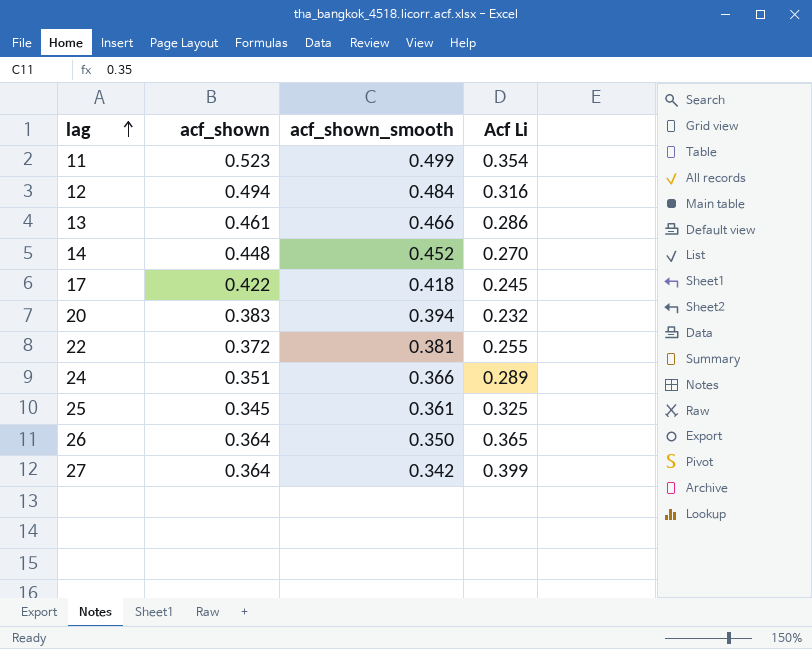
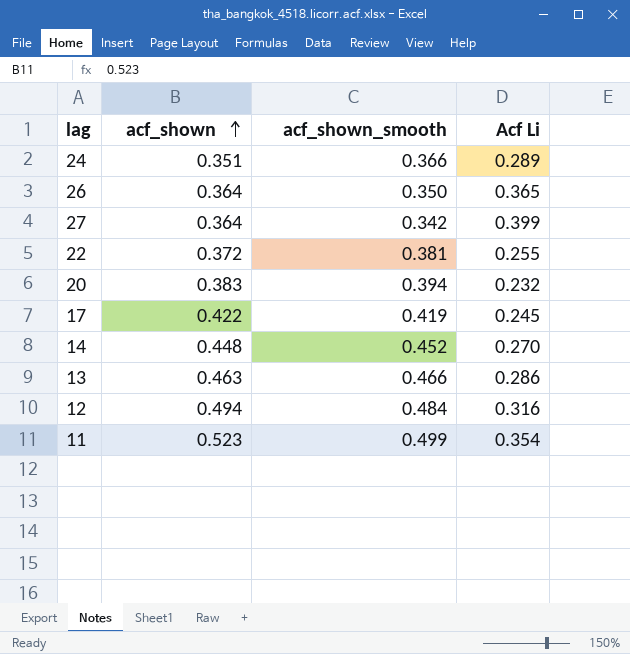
row order: lag ascending -> acf_shown ascending
row 25: 0.345 | 0.361 | 0.325 -> none
17 | acf_shown_smooth: 0.418 -> 0.419
13 | acf_shown: 0.461 -> 0.463

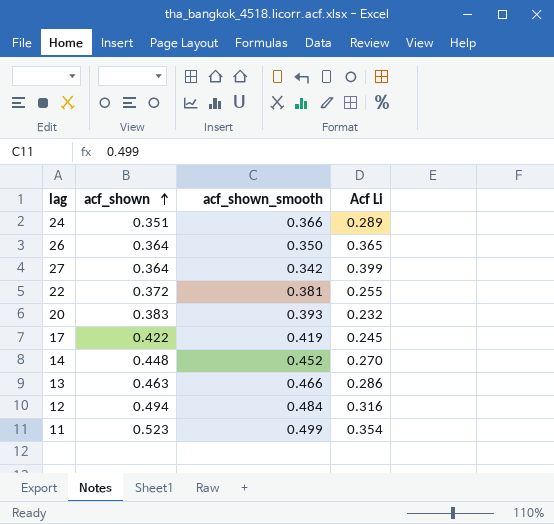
20 | acf_shown_smooth: 0.394 -> 0.393

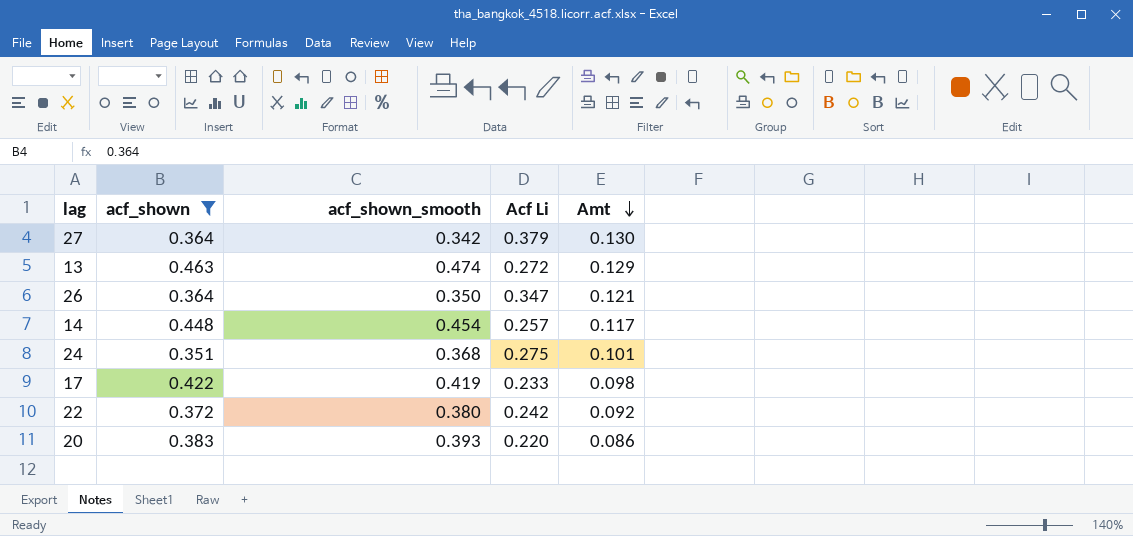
filter: none -> acf_shown <= 0.463
row order: acf_shown ascending -> Amt descending
column Amt | formula: none -> [acf_shown_smooth] * [Acf Li]
27 | Acf Li: 0.399 -> 0.379
13 | acf_shown_smooth: 0.466 -> 0.474
13 | Acf Li: 0.286 -> 0.272
26 | Acf Li: 0.365 -> 0.347
14 | acf_shown_smooth: 0.452 -> 0.454
14 | Acf Li: 0.270 -> 0.257
24 | acf_shown_smooth: 0.366 -> 0.368
24 | Acf Li: 0.289 -> 0.275
17 | Acf Li: 0.245 -> 0.233
22 | acf_shown_smooth: 0.381 -> 0.380
22 | Acf Li: 0.255 -> 0.242
20 | Acf Li: 0.232 -> 0.220

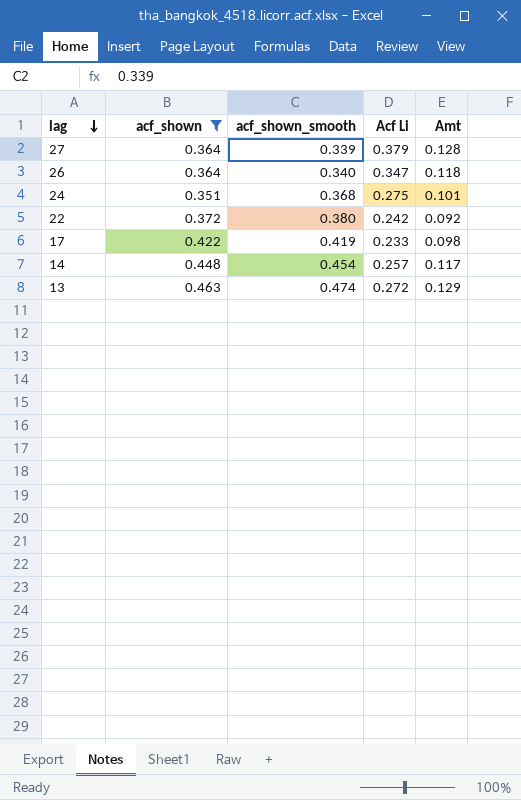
row order: Amt descending -> lag descending
row 20: 0.383 | 0.393 | 0.220 | 0.086 -> none
27 | acf_shown_smooth: 0.342 -> 0.339
27 | Amt: 0.130 -> 0.128
26 | acf_shown_smooth: 0.350 -> 0.340
26 | Amt: 0.121 -> 0.118

